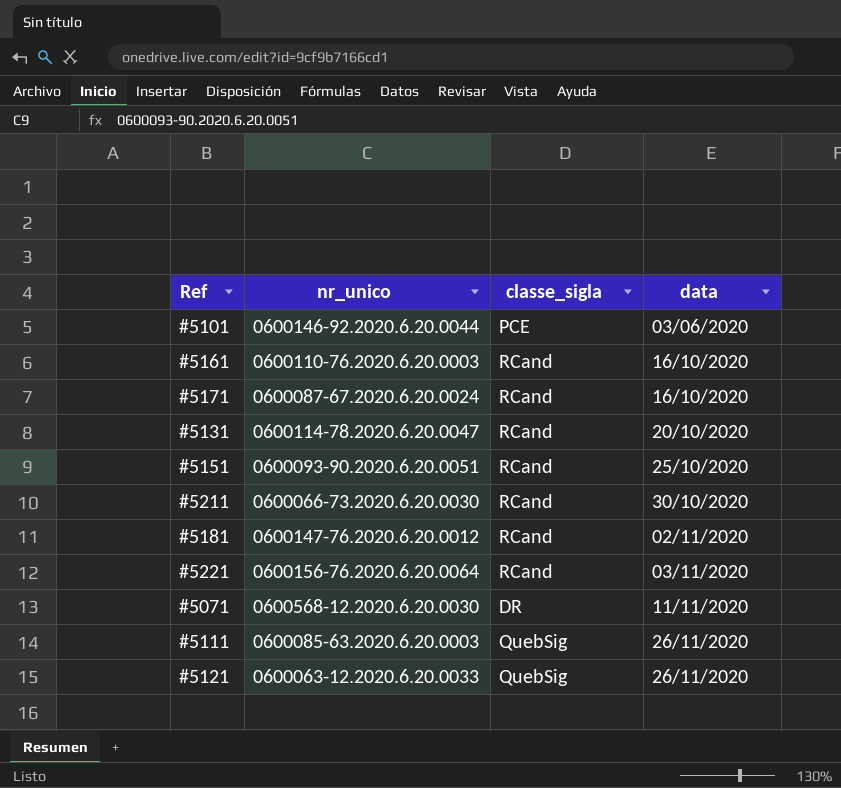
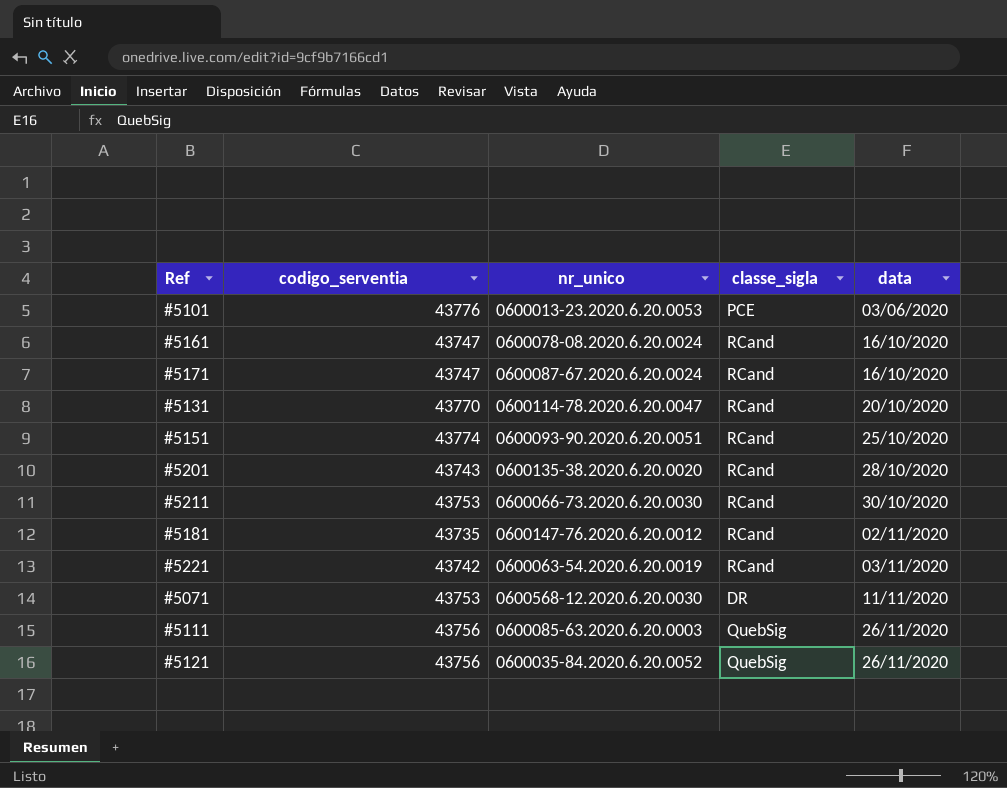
column codigo_serventia | position: none -> 2
#5101 | nr_unico: 0600146-92.2020.6.20.0044 -> 0600013-23.2020.6.20.0053
#5161 | nr_unico: 0600110-76.2020.6.20.0003 -> 0600078-08.2020.6.20.0024
row #5201: none -> 43743 | 0600135-38.2020.6.20.0020 | RCand | 28/10/2020
#5221 | nr_unico: 0600156-76.2020.6.20.0064 -> 0600063-54.2020.6.20.0019
#5121 | nr_unico: 0600063-12.2020.6.20.0033 -> 0600035-84.2020.6.20.0052

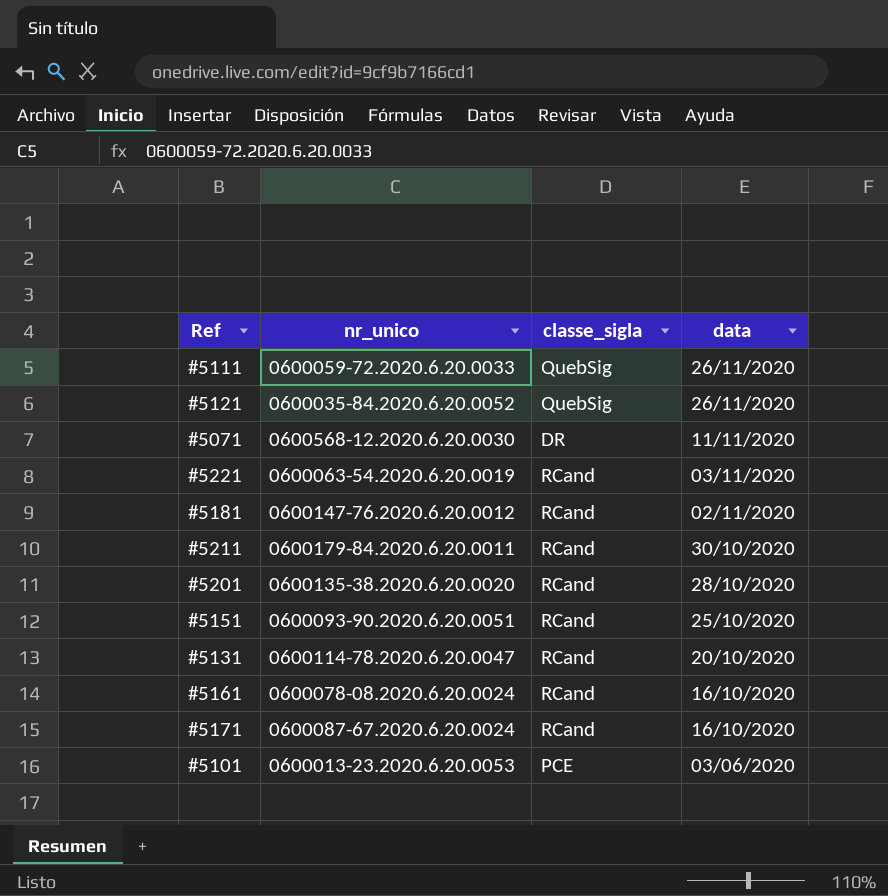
row order: data ascending -> data descending
column codigo_serventia | position: 2 -> none
#5111 | nr_unico: 0600085-63.2020.6.20.0003 -> 0600059-72.2020.6.20.0033
#5211 | nr_unico: 0600066-73.2020.6.20.0030 -> 0600179-84.2020.6.20.0011

